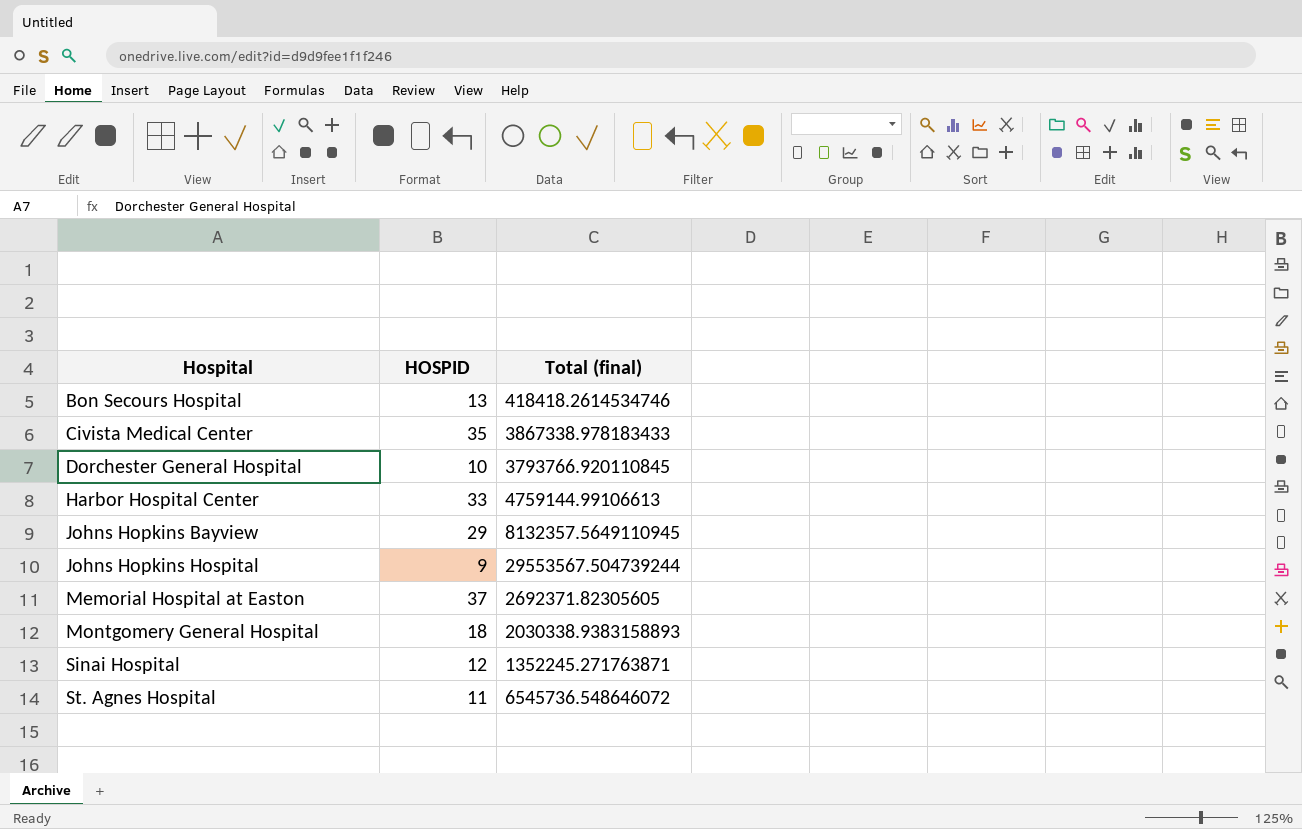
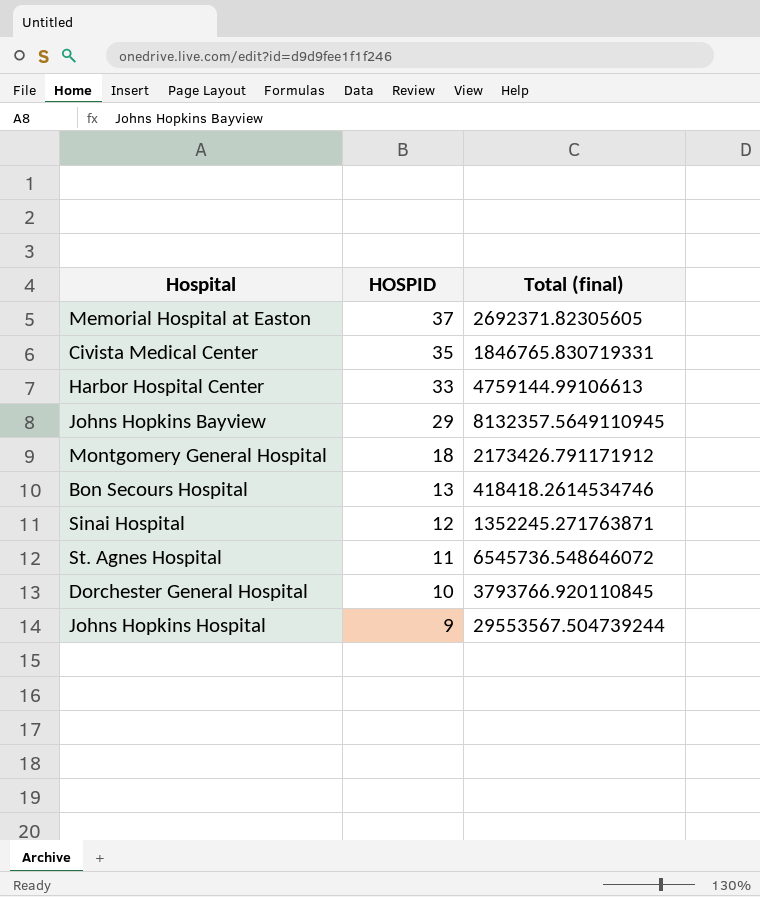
row order: Hospital ascending -> HOSPID descending
Civista Medical Center | Total (final): 3867338.978183433 -> 1846765.830719331
Montgomery General Hospital | Total (final): 2030338.9383158893 -> 2173426.791171912

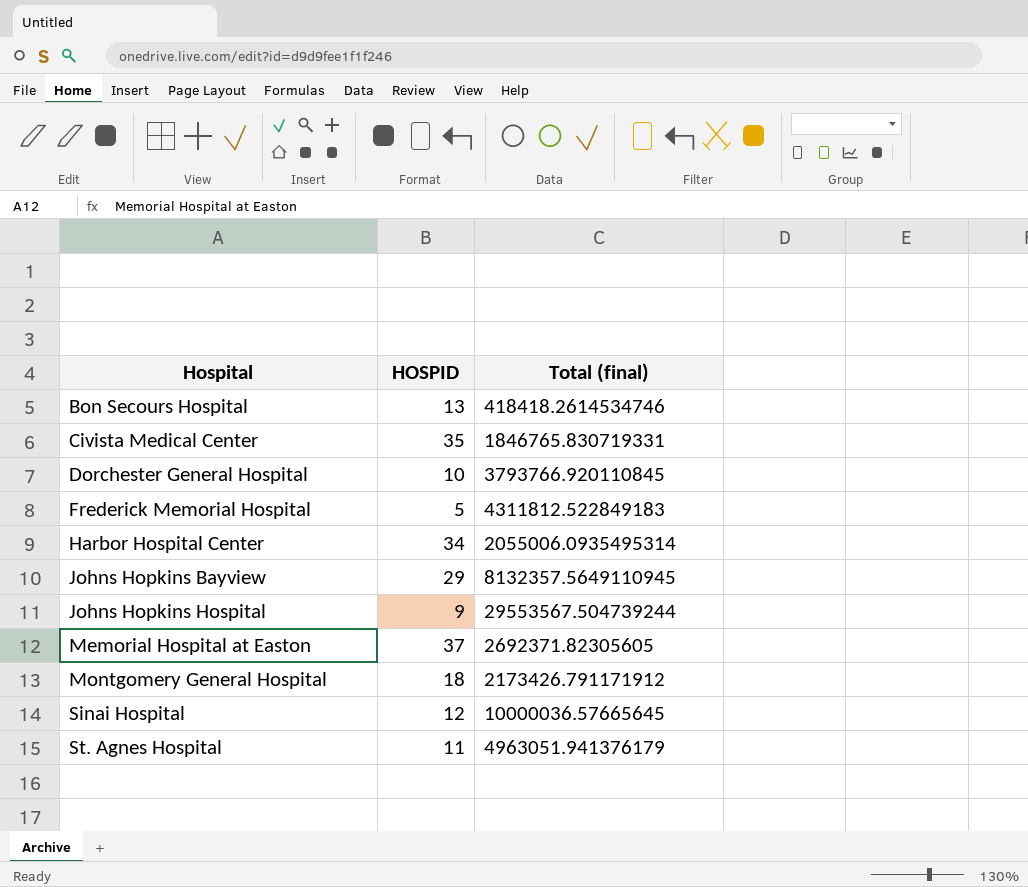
row order: HOSPID descending -> Hospital ascending
row Frederick Memorial Hospital: none -> 5 | 4311812.522849183
Harbor Hospital Center | HOSPID: 33 -> 34
Harbor Hospital Center | Total (final): 4759144.99106613 -> 2055006.0935495314
Sinai Hospital | Total (final): 1352245.271763871 -> 10000036.57665645
St. Agnes Hospital | Total (final): 6545736.548646072 -> 4963051.941376179

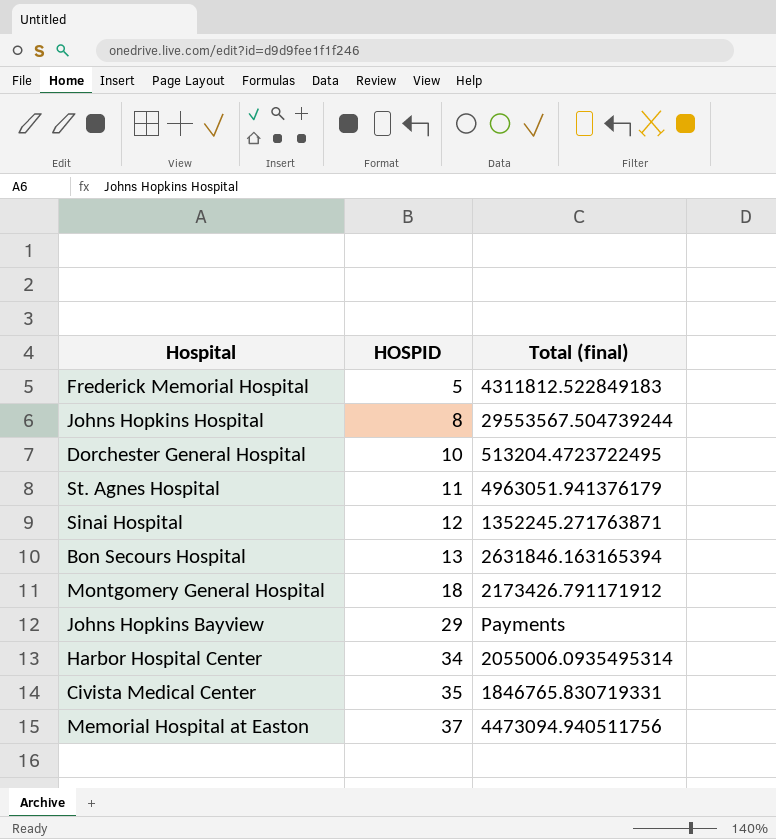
row order: Hospital ascending -> HOSPID ascending
Johns Hopkins Hospital | HOSPID: 9 -> 8
Dorchester General Hospital | Total (final): 3793766.920110845 -> 513204.4723722495
Sinai Hospital | Total (final): 10000036.57665645 -> 1352245.271763871
Bon Secours Hospital | Total (final): 418418.2614534746 -> 2631846.163165394
Johns Hopkins Bayview | Total (final): 8132357.5649110945 -> Payments
Memorial Hospital at Easton | Total (final): 2692371.82305605 -> 4473094.940511756

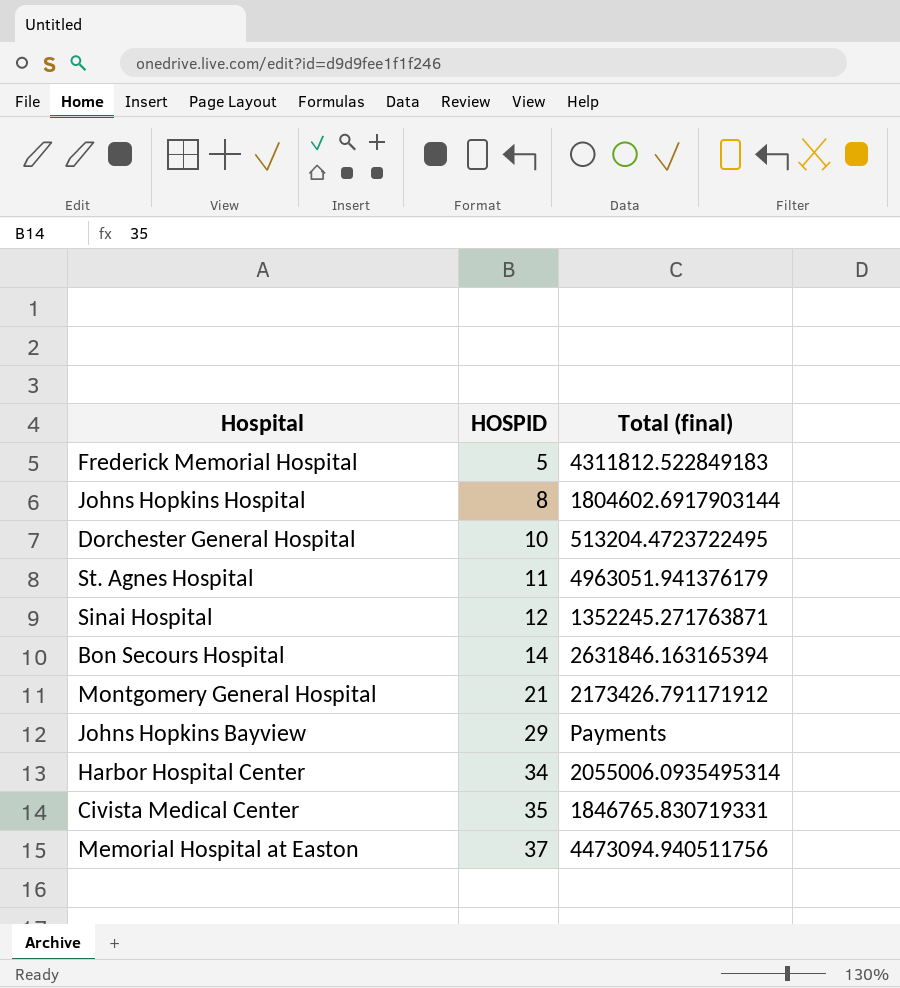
Johns Hopkins Hospital | Total (final): 29553567.504739244 -> 1804602.6917903144
Bon Secours Hospital | HOSPID: 13 -> 14
Montgomery General Hospital | HOSPID: 18 -> 21

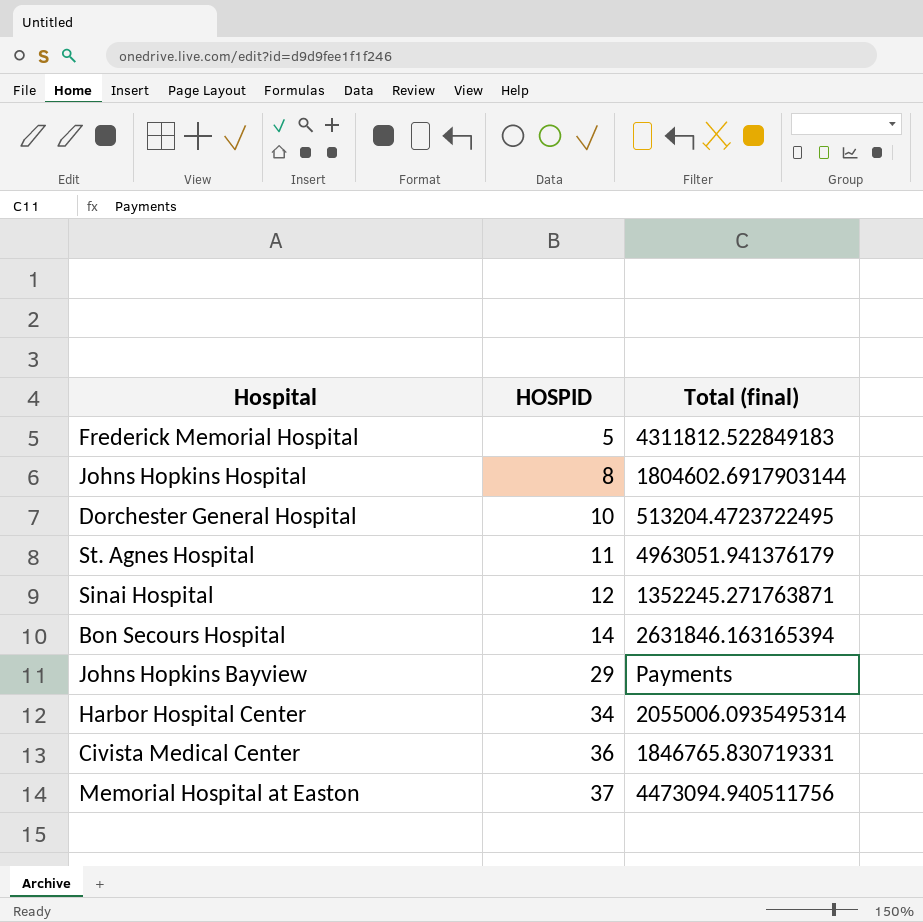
row Montgomery General Hospital: 21 | 2173426.791171912 -> none
Civista Medical Center | HOSPID: 35 -> 36

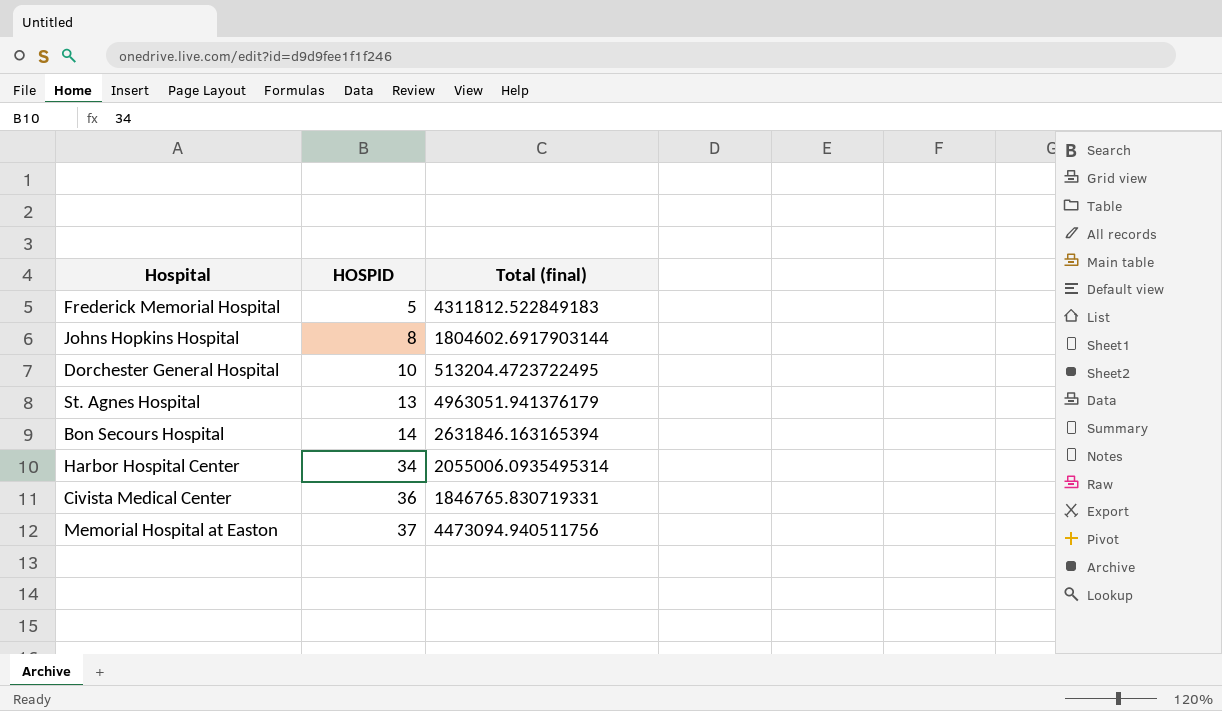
row Sinai Hospital: 12 | 1352245.271763871 -> none
row Johns Hopkins Bayview: 29 | Payments -> none
St. Agnes Hospital | HOSPID: 11 -> 13

